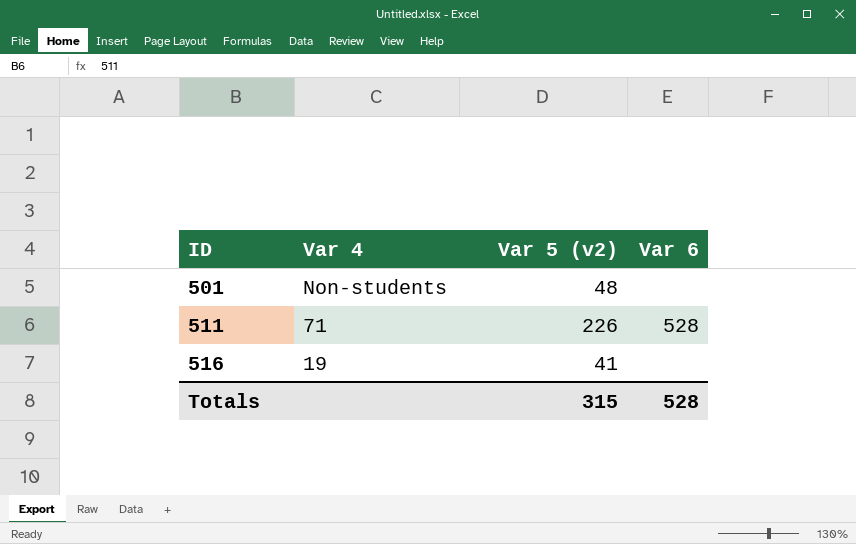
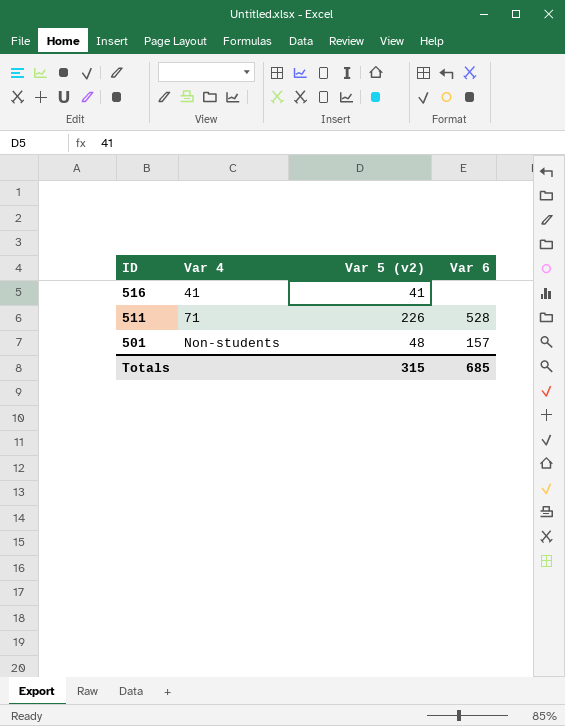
row order: ID ascending -> ID descending
516 | Var 4: 19 -> 41
501 | Var 6: none -> 157
Totals | Var 6: 528 -> 685

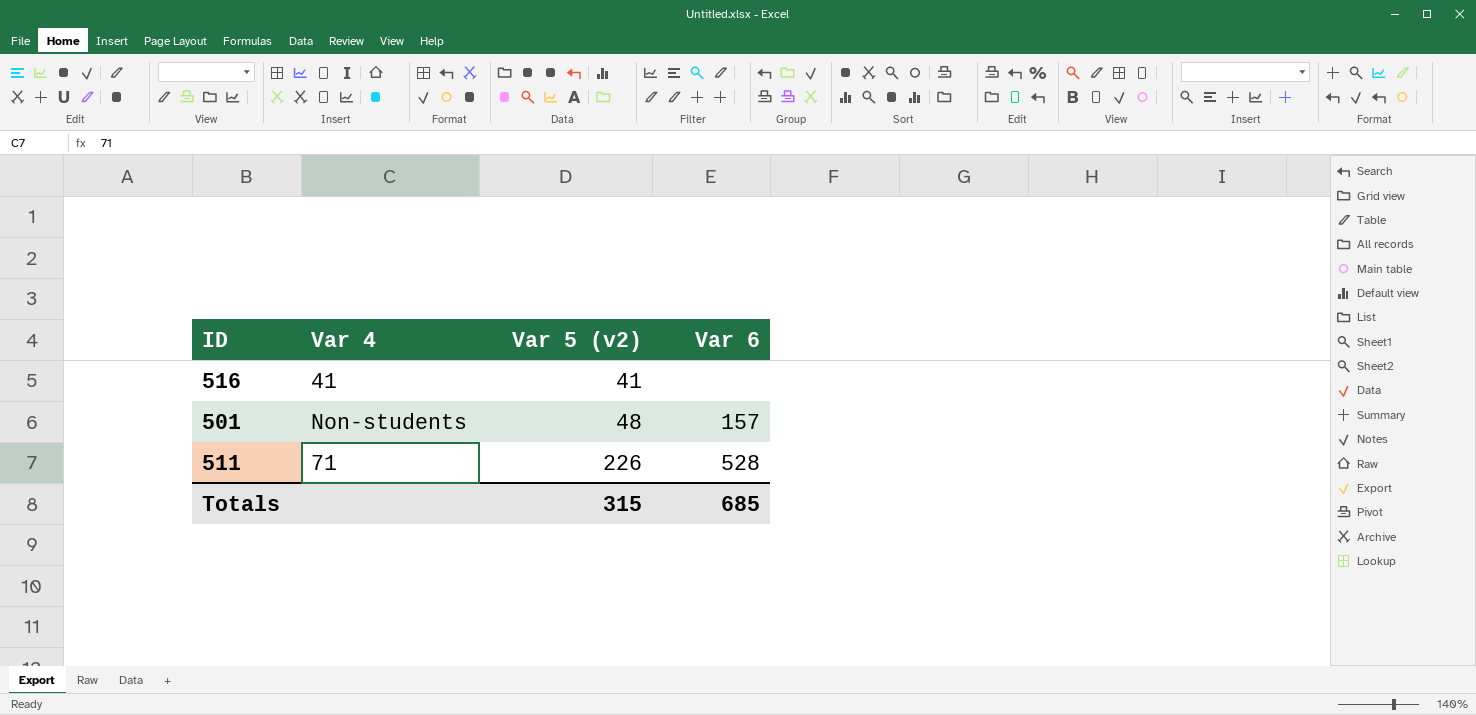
row order: ID descending -> Var 5 (v2) ascending

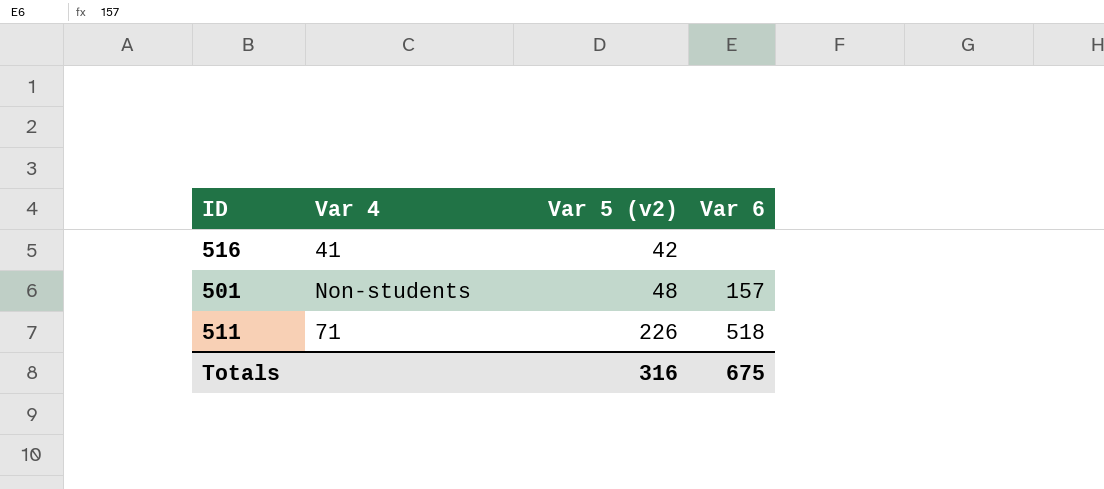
516 | Var 5 (v2): 41 -> 42
511 | Var 6: 528 -> 518
Totals | Var 5 (v2): 315 -> 316
Totals | Var 6: 685 -> 675

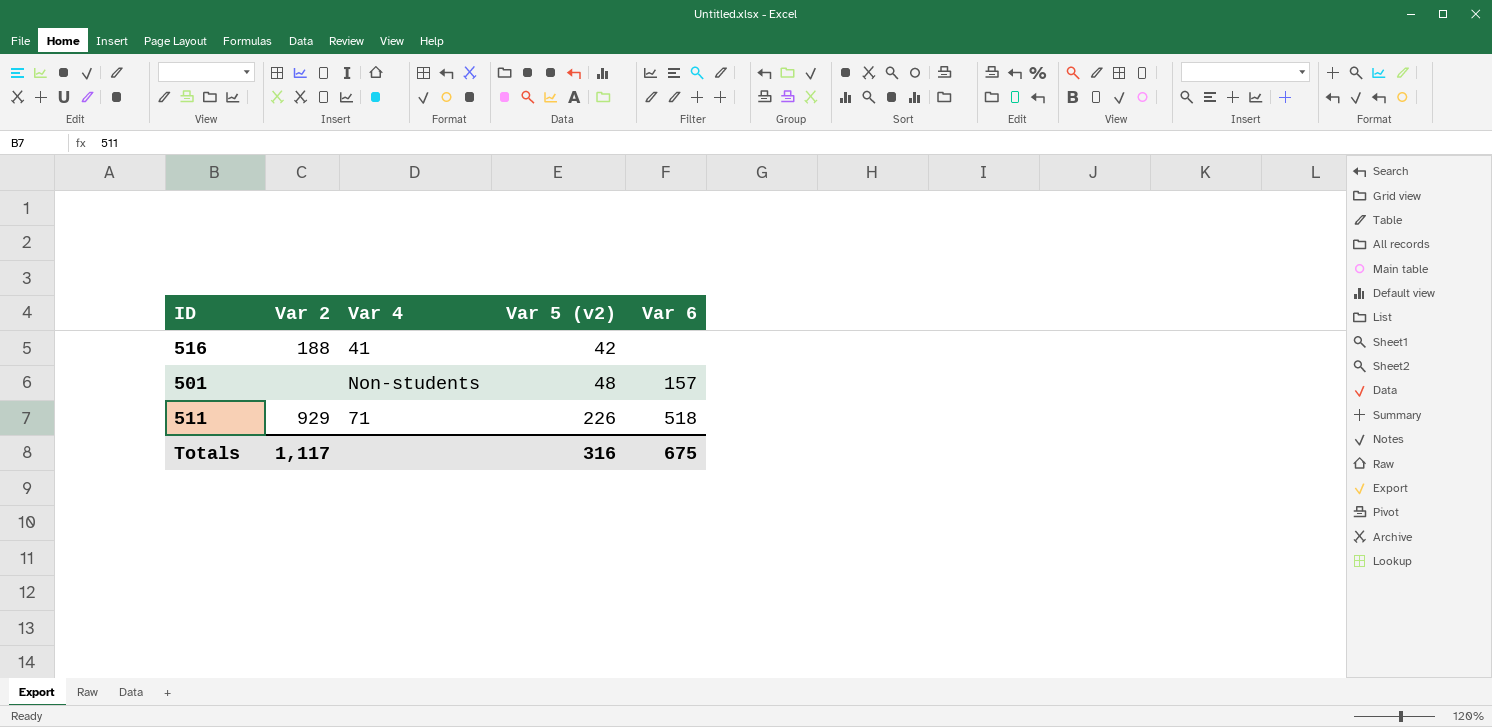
column Var 2 | position: none -> 2

